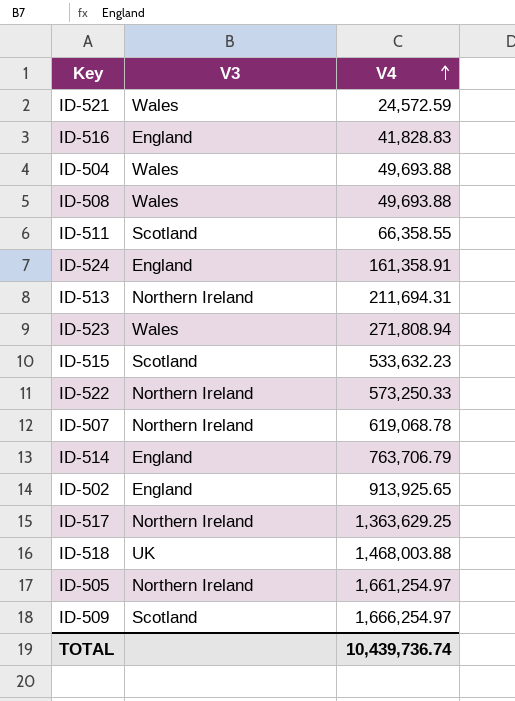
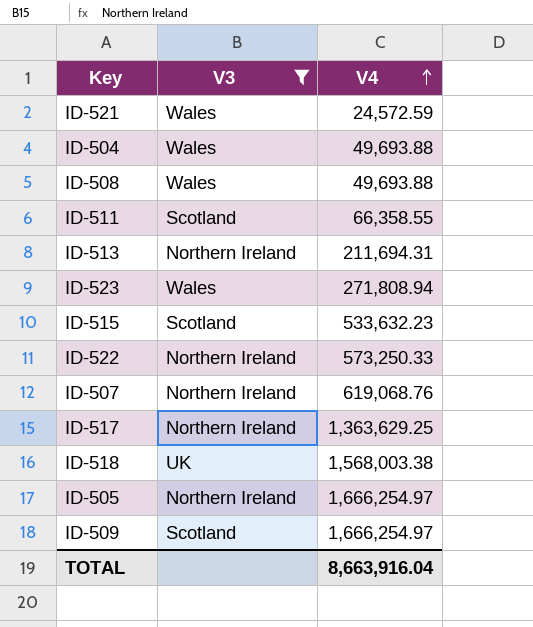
filter: none -> V3 != England
ID-507 | V4: 619,068.78 -> 619,068.76
ID-518 | V4: 1,468,003.88 -> 1,568,003.38
ID-505 | V4: 1,661,254.97 -> 1,666,254.97
TOTAL | V4: 10,439,736.74 -> 8,663,916.04

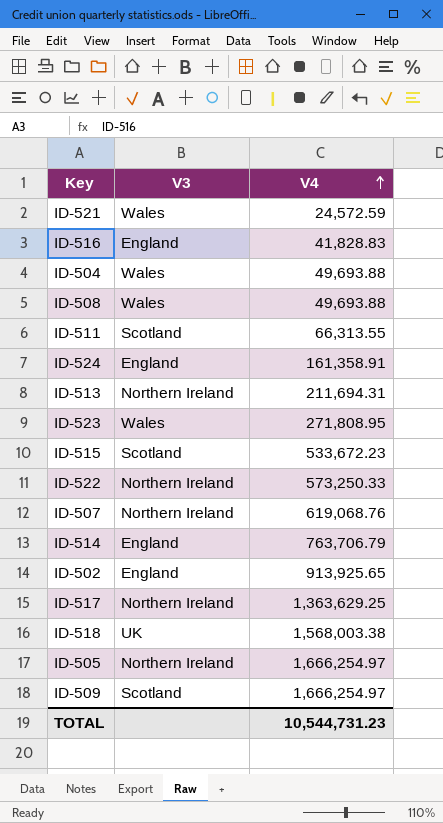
filter: V3 != England -> none
ID-511 | V4: 66,358.55 -> 66,313.55
ID-523 | V4: 271,808.94 -> 271,808.95
ID-515 | V4: 533,632.23 -> 533,672.23
TOTAL | V4: 8,663,916.04 -> 10,544,731.23

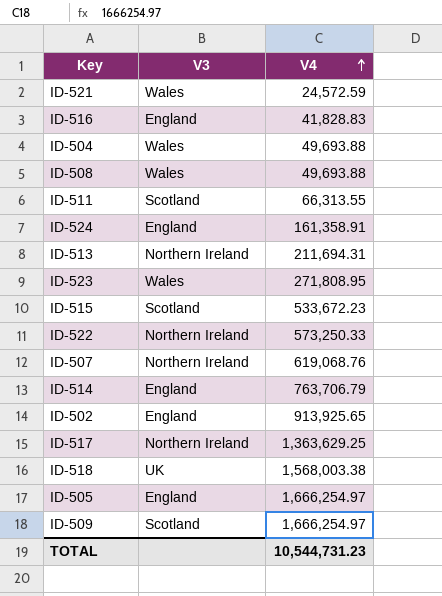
ID-505 | V3: Northern Ireland -> England

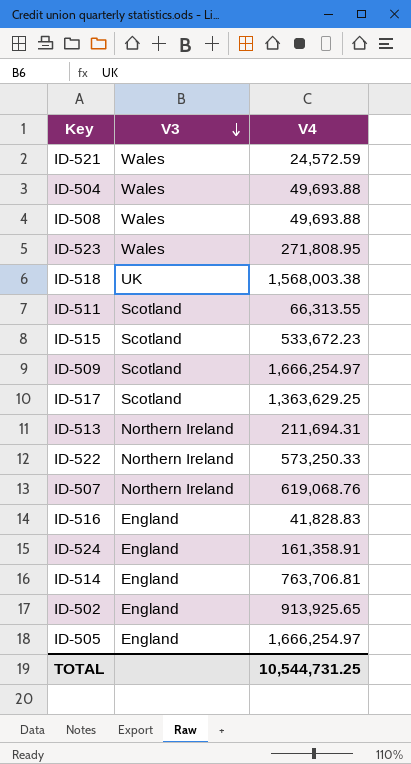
row order: V4 ascending -> V3 descending
ID-517 | V3: Northern Ireland -> Scotland
ID-514 | V4: 763,706.79 -> 763,706.81
TOTAL | V4: 10,544,731.23 -> 10,544,731.25

